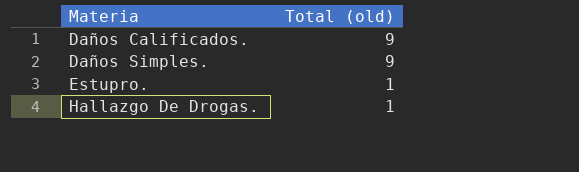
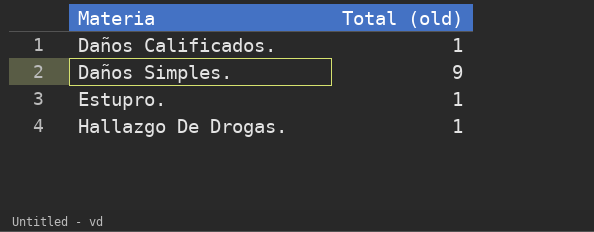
Daños Calificados. | Total (old): 9 -> 1

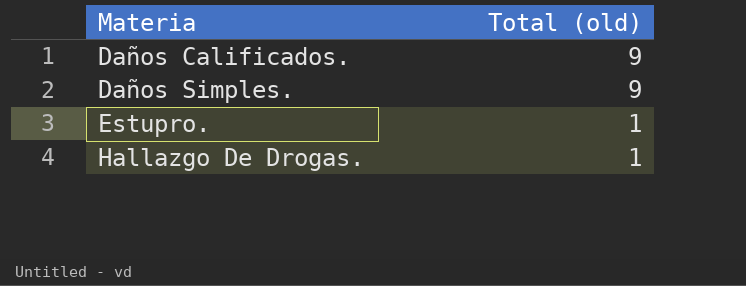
Daños Calificados. | Total (old): 1 -> 9

